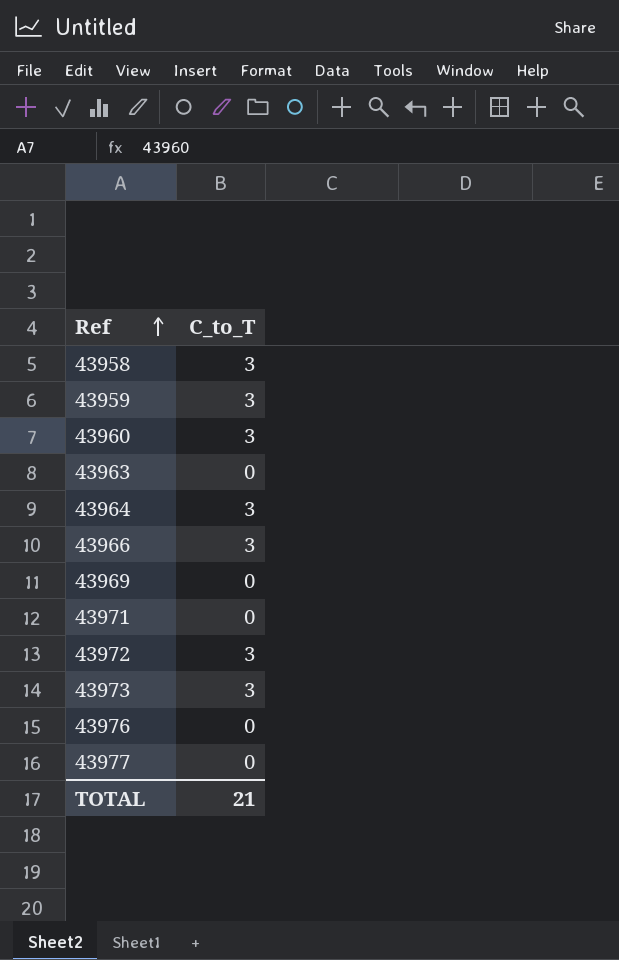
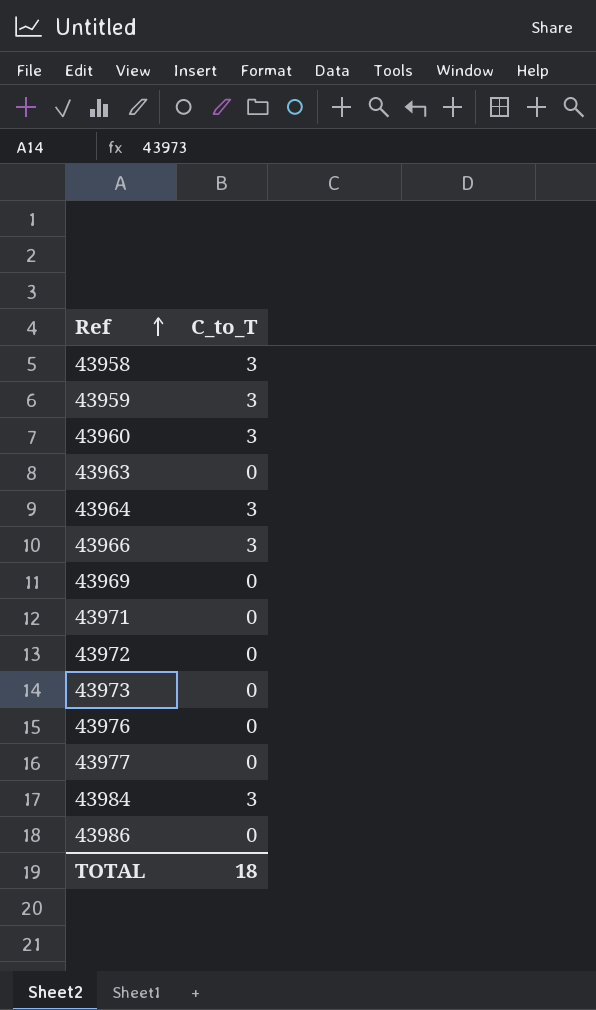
43972 | C_to_T: 3 -> 0
43973 | C_to_T: 3 -> 0
row 43984: none -> 3
row 43986: none -> 0
TOTAL | C_to_T: 21 -> 18

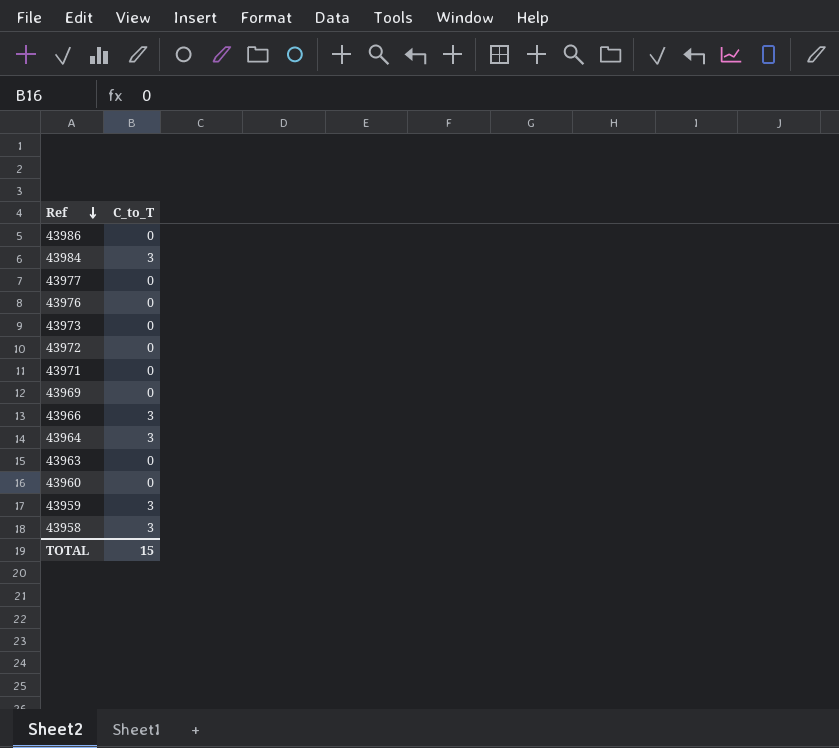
row order: Ref ascending -> Ref descending
43960 | C_to_T: 3 -> 0
TOTAL | C_to_T: 18 -> 15

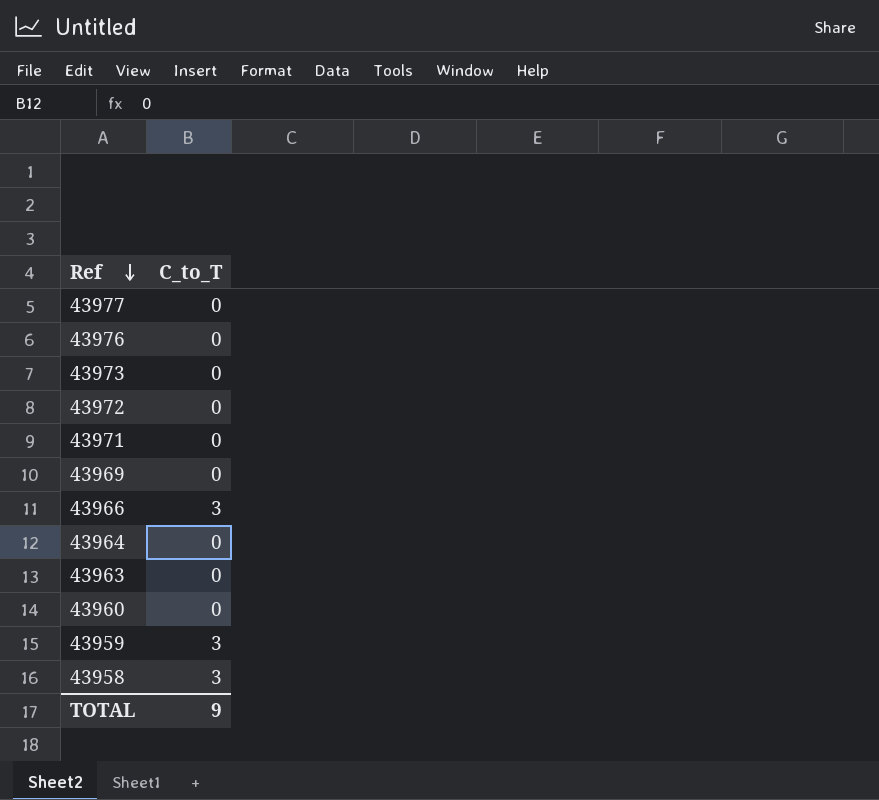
row 43986: 0 -> none
row 43984: 3 -> none
43964 | C_to_T: 3 -> 0
TOTAL | C_to_T: 15 -> 9

